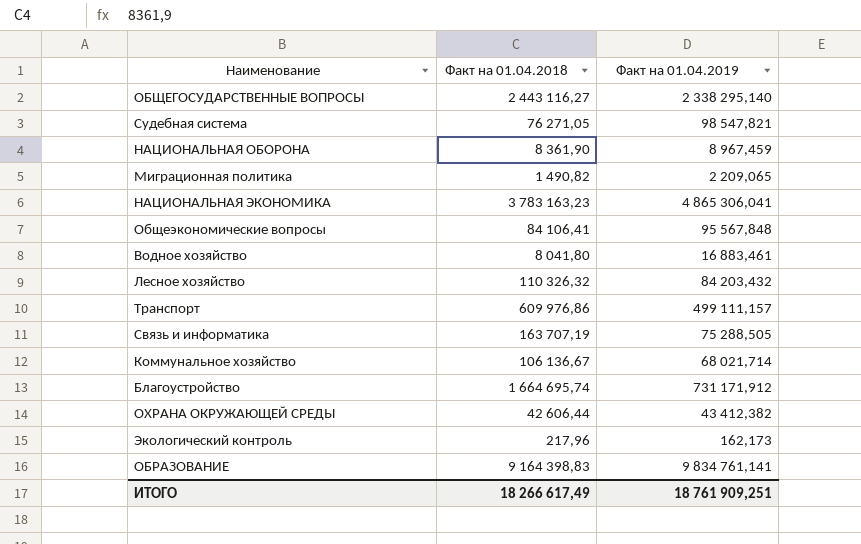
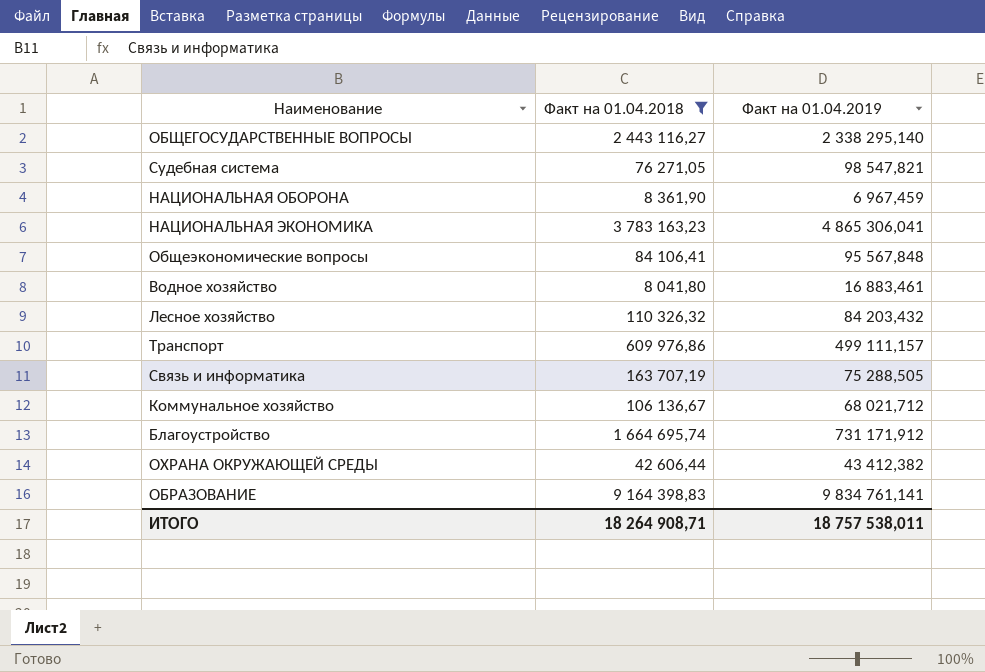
filter: none -> Факт на 01.04.2018 >= 8 041,80
НАЦИОНАЛЬНАЯ ОБОРОНА | Факт на 01.04.2019: 8 967,459 -> 6 967,459
Коммунальное хозяйство | Факт на 01.04.2019: 68 021,714 -> 68 021,712
ИТОГО | Факт на 01.04.2018: 18 266 617,49 -> 18 264 908,71
ИТОГО | Факт на 01.04.2019: 18 761 909,251 -> 18 757 538,011

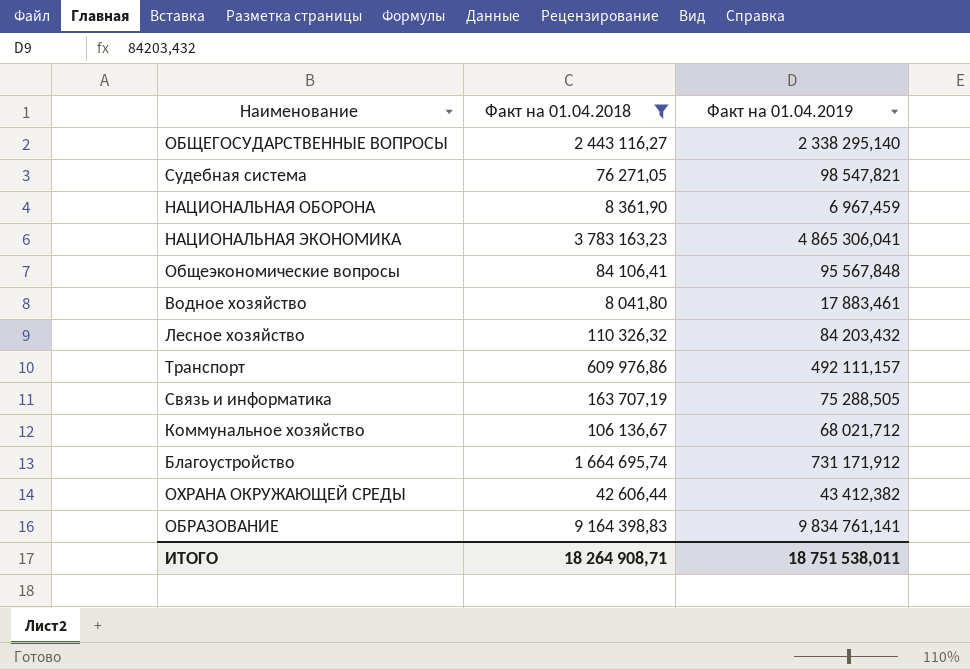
Водное хозяйство | Факт на 01.04.2019: 16 883,461 -> 17 883,461
Транспорт | Факт на 01.04.2019: 499 111,157 -> 492 111,157
ИТОГО | Факт на 01.04.2019: 18 757 538,011 -> 18 751 538,011

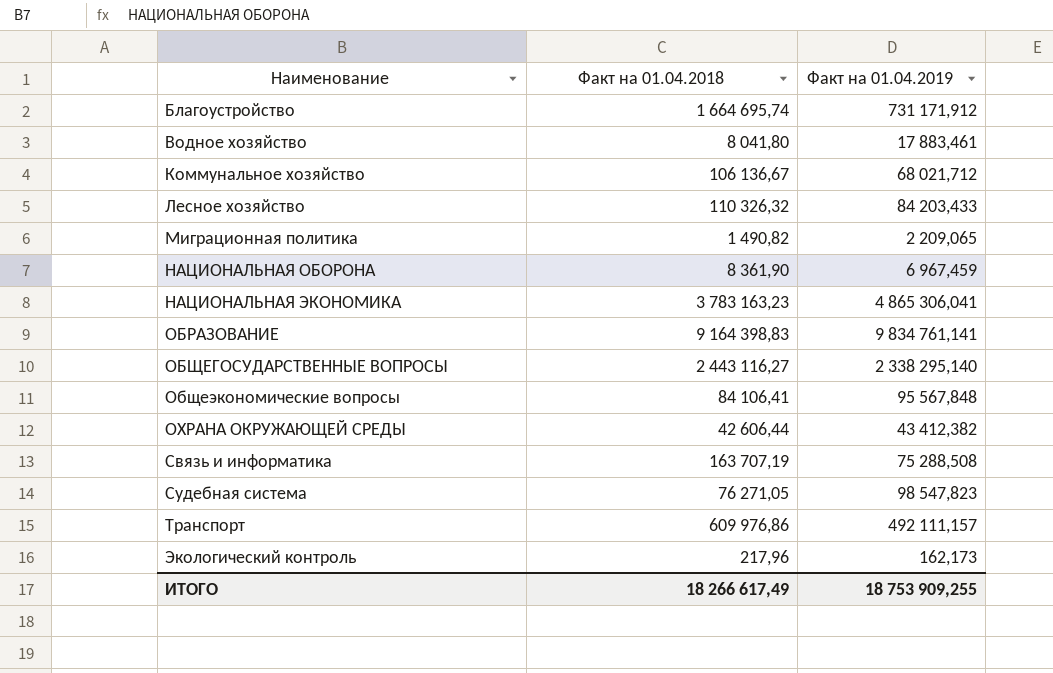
filter: Факт на 01.04.2018 >= 8 041,80 -> none
row order: none -> Наименование ascending
Лесное хозяйство | Факт на 01.04.2019: 84 203,432 -> 84 203,433
Связь и информатика | Факт на 01.04.2019: 75 288,505 -> 75 288,508
Судебная система | Факт на 01.04.2019: 98 547,821 -> 98 547,823
ИТОГО | Факт на 01.04.2018: 18 264 908,71 -> 18 266 617,49
ИТОГО | Факт на 01.04.2019: 18 751 538,011 -> 18 753 909,255

